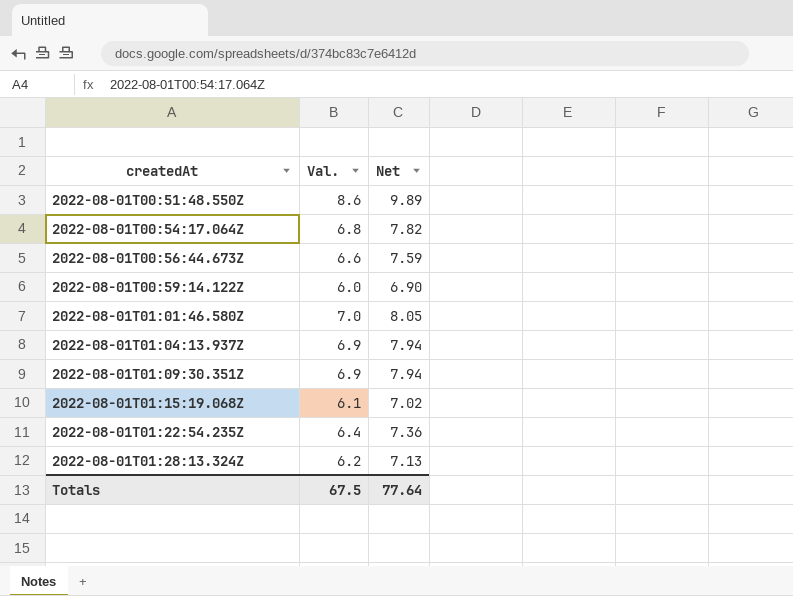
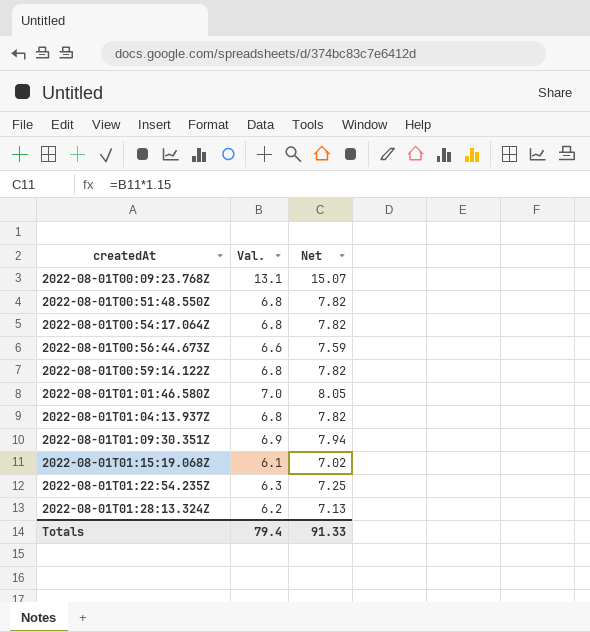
row 2022-08-01T00:09:23.768Z: none -> 13.1 | 15.07
2022-08-01T00:51:48.550Z | Val.: 8.6 -> 6.8
2022-08-01T00:51:48.550Z | Net: 9.89 -> 7.82
2022-08-01T00:59:14.122Z | Val.: 6.0 -> 6.8
2022-08-01T00:59:14.122Z | Net: 6.90 -> 7.82
2022-08-01T01:04:13.937Z | Val.: 6.9 -> 6.8
2022-08-01T01:04:13.937Z | Net: 7.94 -> 7.82
2022-08-01T01:22:54.235Z | Val.: 6.4 -> 6.3
2022-08-01T01:22:54.235Z | Net: 7.36 -> 7.25
Totals | Val.: 67.5 -> 79.4
Totals | Net: 77.64 -> 91.33

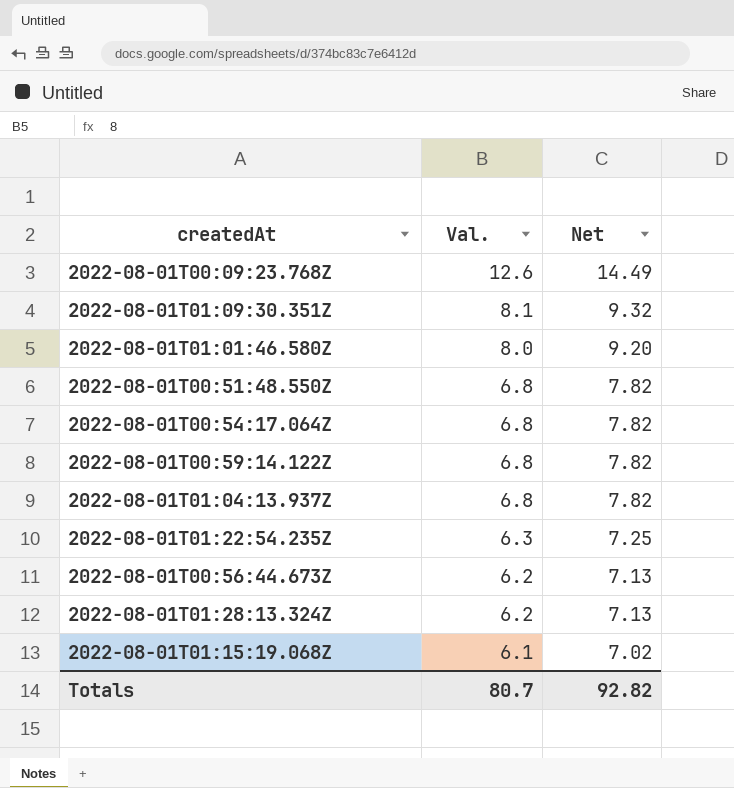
row order: createdAt ascending -> Val. descending
2022-08-01T00:09:23.768Z | Val.: 13.1 -> 12.6
2022-08-01T00:09:23.768Z | Net: 15.07 -> 14.49
2022-08-01T01:09:30.351Z | Val.: 6.9 -> 8.1
2022-08-01T01:09:30.351Z | Net: 7.94 -> 9.32
2022-08-01T01:01:46.580Z | Val.: 7.0 -> 8.0
2022-08-01T01:01:46.580Z | Net: 8.05 -> 9.20
2022-08-01T00:56:44.673Z | Val.: 6.6 -> 6.2
2022-08-01T00:56:44.673Z | Net: 7.59 -> 7.13
Totals | Val.: 79.4 -> 80.7
Totals | Net: 91.33 -> 92.82

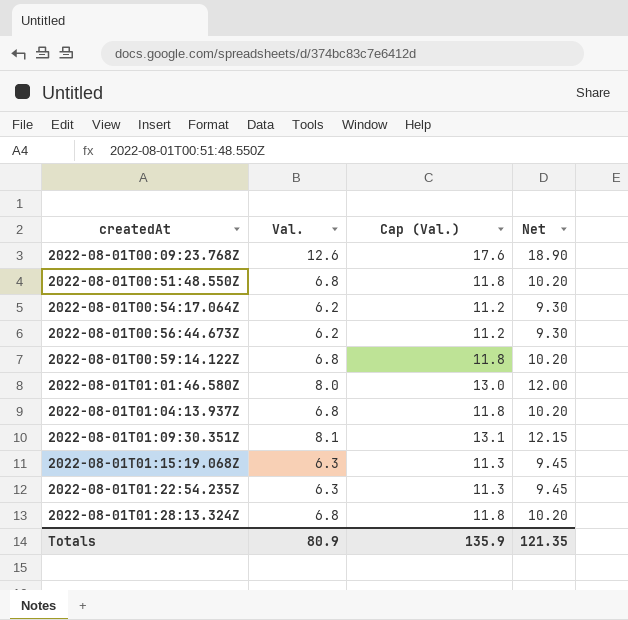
row order: Val. descending -> createdAt ascending
column Cap (Val.) | formula: none -> [Val.] + 5
column Net | formula: [Val.] * 1.15 -> [Val.] * 1.5
2022-08-01T00:54:17.064Z | Val.: 6.8 -> 6.2
2022-08-01T01:15:19.068Z | Val.: 6.1 -> 6.3
2022-08-01T01:28:13.324Z | Val.: 6.2 -> 6.8
Totals | Val.: 80.7 -> 80.9
Totals | Net: 92.82 -> 121.35

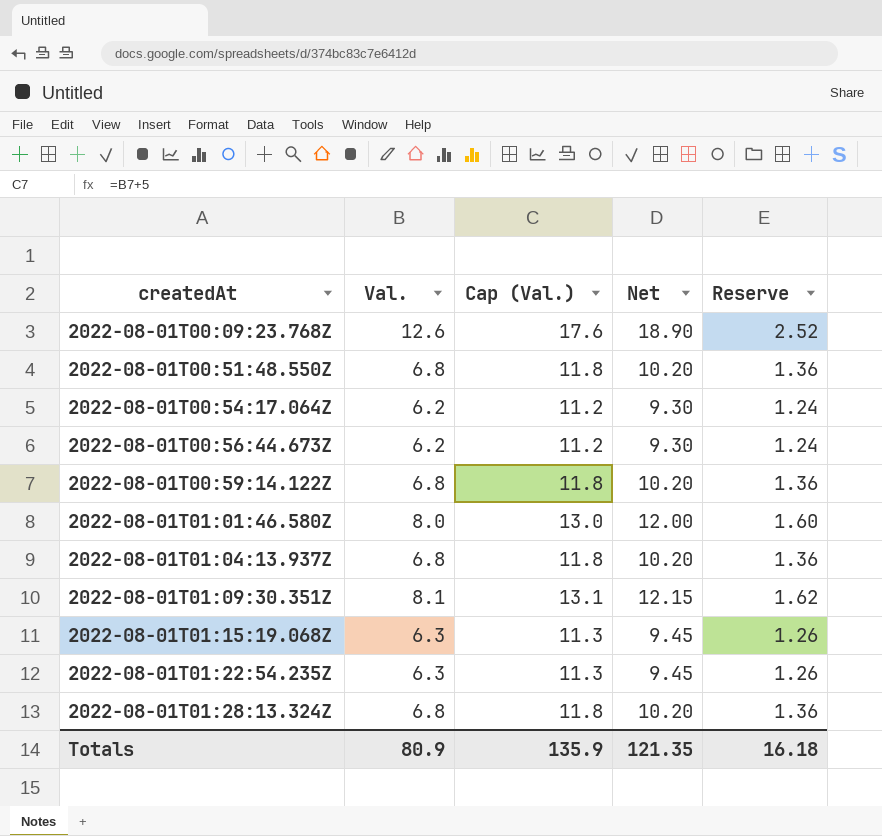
column Reserve | formula: none -> [Val.] * 0.2

